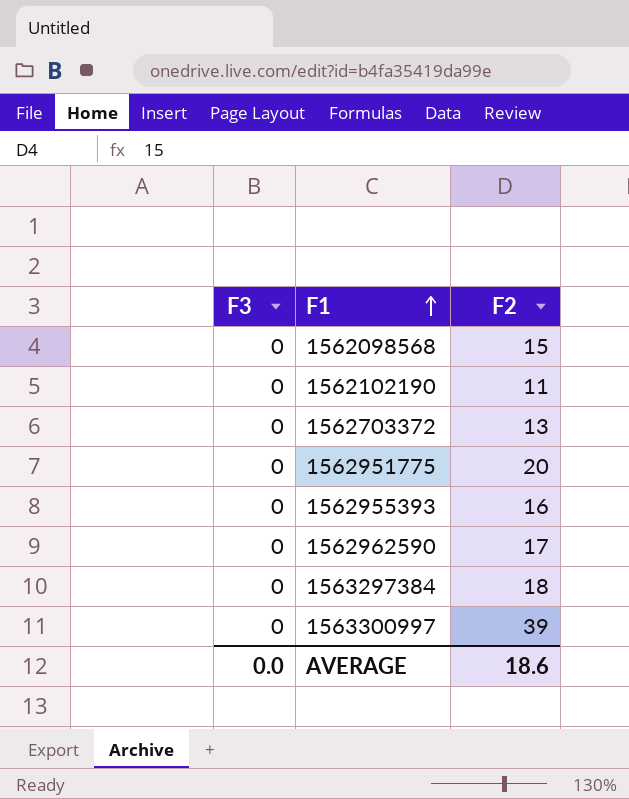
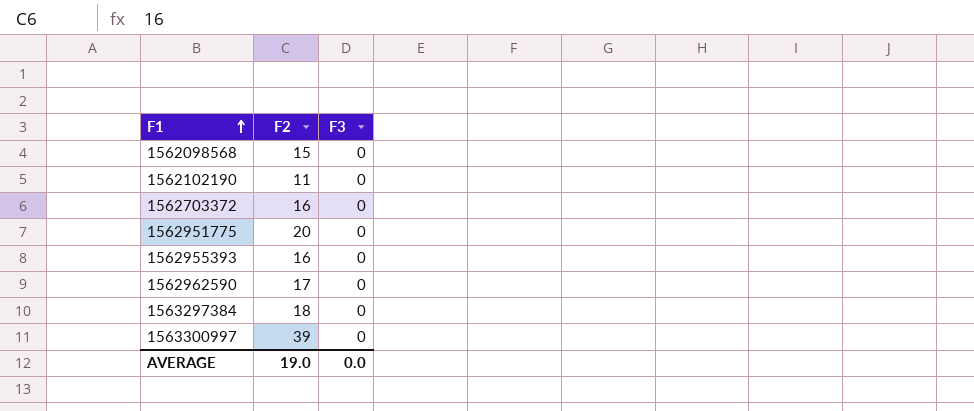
column F3 | position: 1 -> 3
1562703372 | F2: 13 -> 16
AVERAGE | F2: 18.6 -> 19.0

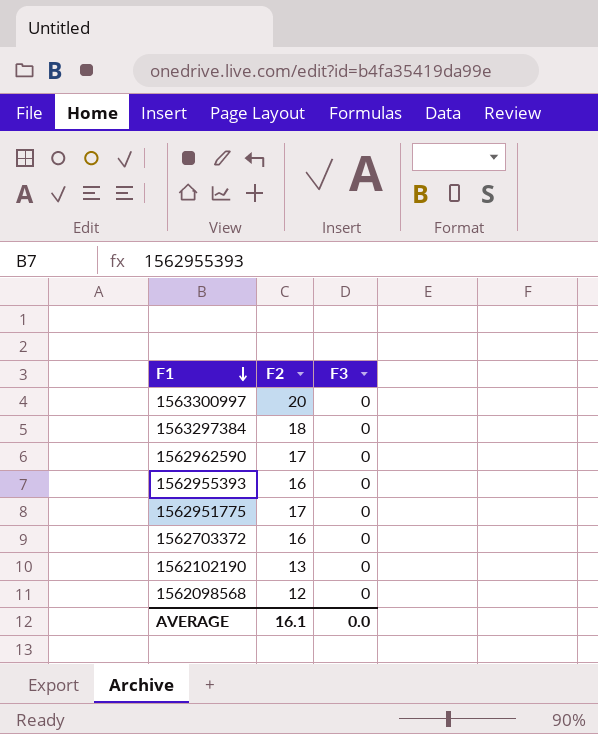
row order: F1 ascending -> F1 descending
1563300997 | F2: 39 -> 20
1562951775 | F2: 20 -> 17
1562102190 | F2: 11 -> 13
1562098568 | F2: 15 -> 12
AVERAGE | F2: 19.0 -> 16.1

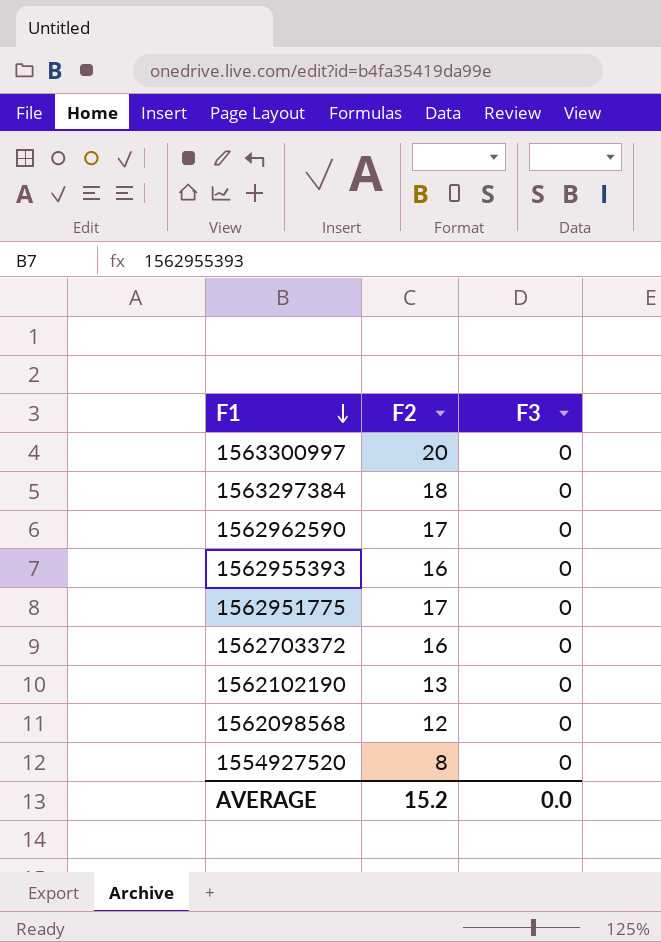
row 1554927520: none -> 8 | 0
AVERAGE | F2: 16.1 -> 15.2

